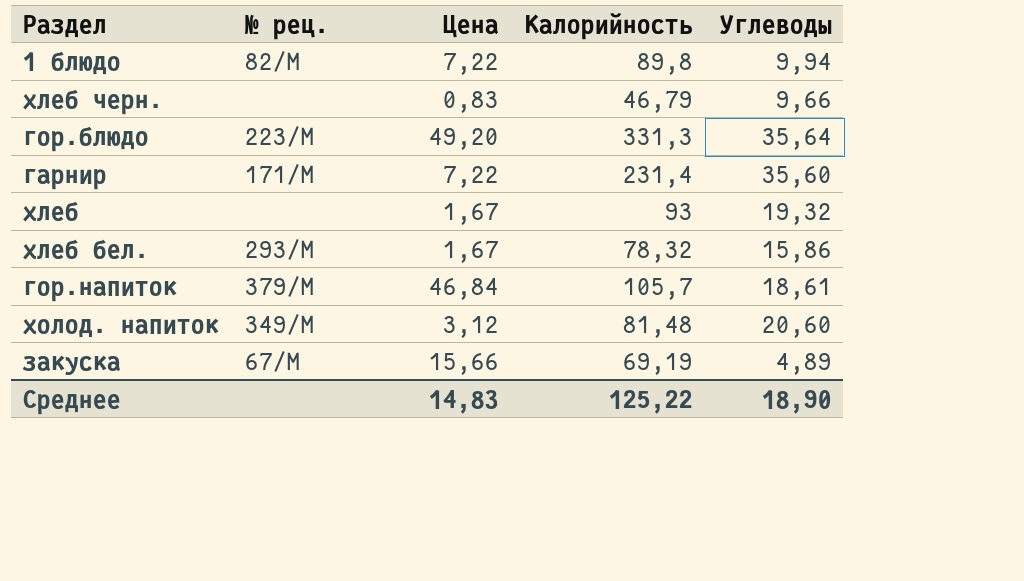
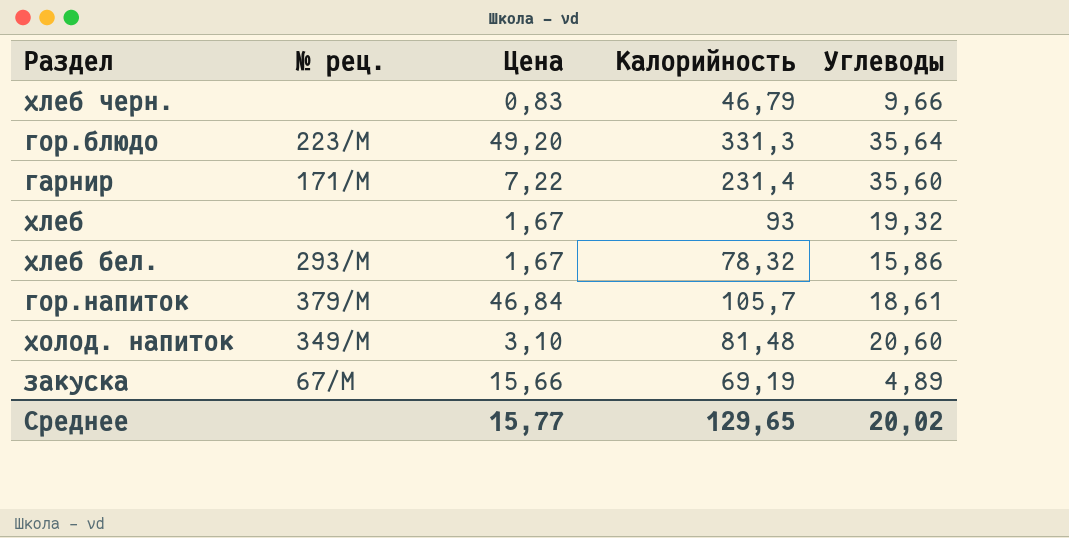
row 1 блюдо: 82/М | 7,22 | 89,8 | 9,94 -> none
холод. напиток | Цена: 3,12 -> 3,10
Среднее | Цена: 14,83 -> 15,77
Среднее | Калорийность: 125,22 -> 129,65
Среднее | Углеводы: 18,90 -> 20,02

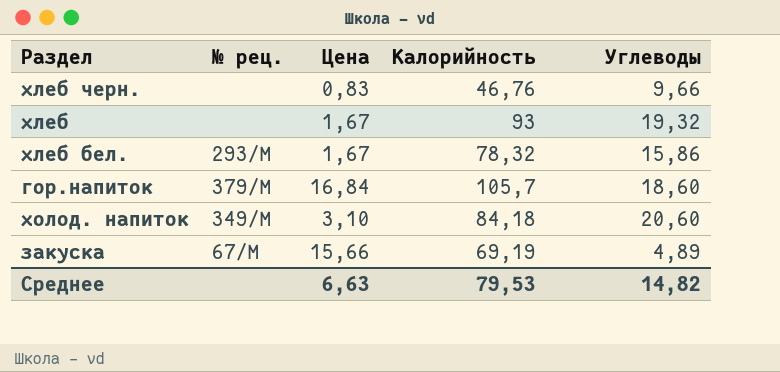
row гор.блюдо: 223/М | 49,20 | 331,3 | 35,64 -> none
row гарнир: 171/М | 7,22 | 231,4 | 35,60 -> none
хлеб черн. | Калорийность: 46,79 -> 46,76
гор.напиток | Цена: 46,84 -> 16,84
гор.напиток | Углеводы: 18,61 -> 18,60
холод. напиток | Калорийность: 81,48 -> 84,18
Среднее | Цена: 15,77 -> 6,63
Среднее | Калорийность: 129,65 -> 79,53
Среднее | Углеводы: 20,02 -> 14,82

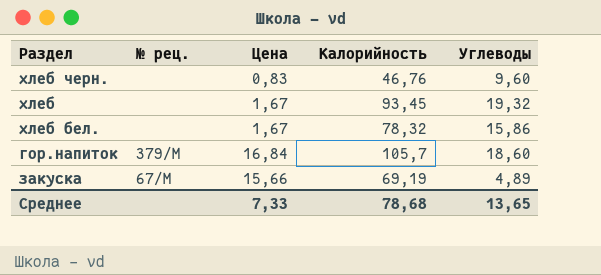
row холод. напиток: 349/М | 3,10 | 84,18 | 20,60 -> none
хлеб черн. | Углеводы: 9,66 -> 9,60
хлеб | Калорийность: 93 -> 93,45
хлеб бел. | № рец.: 293/М -> none
Среднее | Цена: 6,63 -> 7,33
Среднее | Калорийность: 79,53 -> 78,68
Среднее | Углеводы: 14,82 -> 13,65

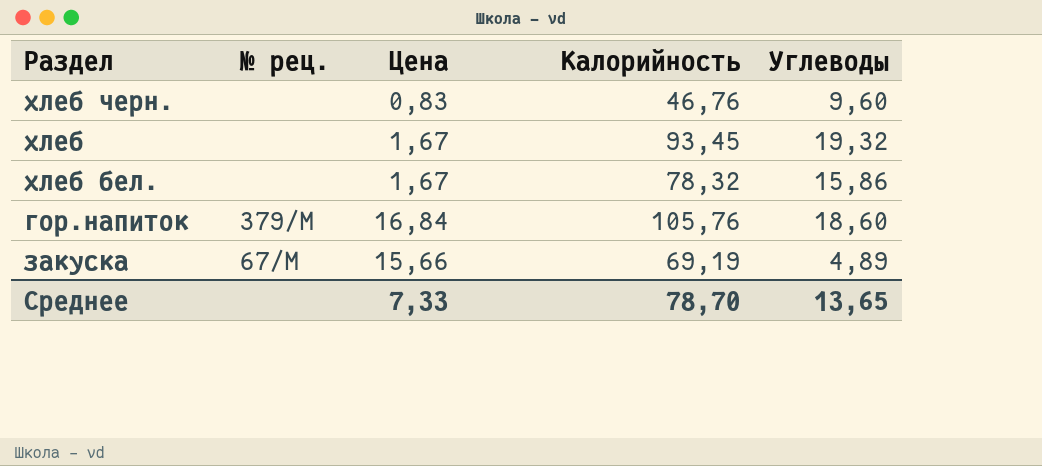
гор.напиток | Калорийность: 105,7 -> 105,76
Среднее | Калорийность: 78,68 -> 78,70

